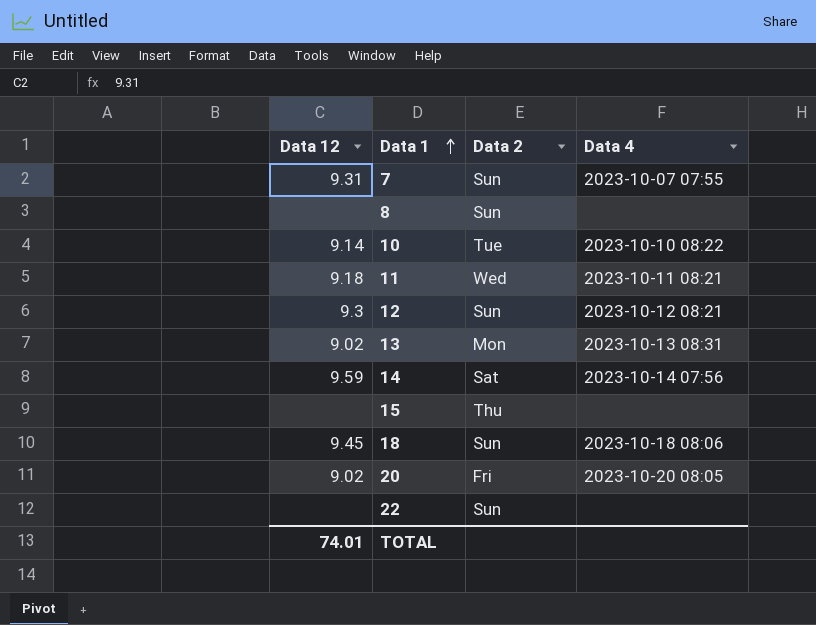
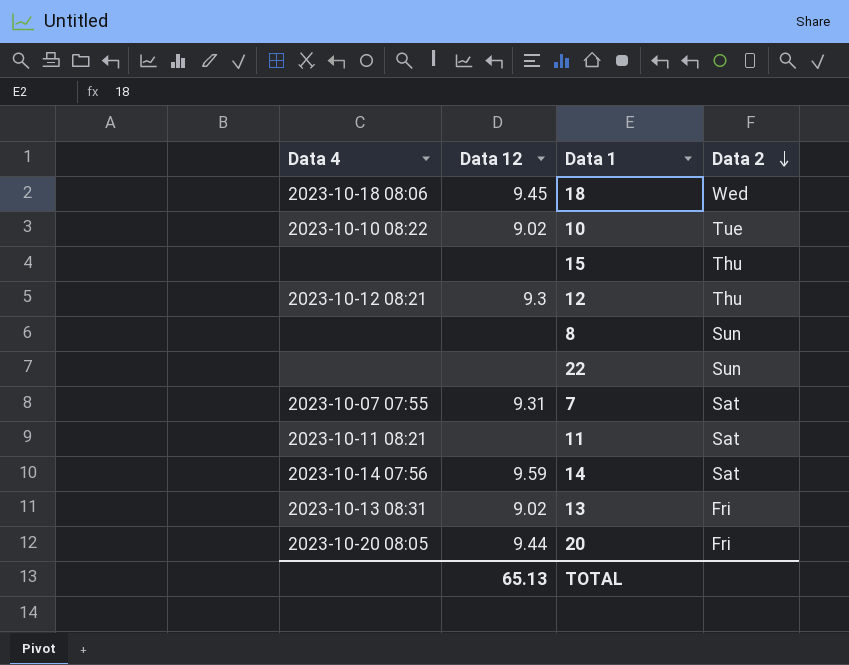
row order: Data 1 ascending -> Data 2 descending
column Data 4 | position: 4 -> 1
18 | Data 2: Sun -> Wed
10 | Data 12: 9.14 -> 9.02
12 | Data 2: Sun -> Thu
7 | Data 2: Sun -> Sat
11 | Data 12: 9.18 -> none
11 | Data 2: Wed -> Sat
13 | Data 2: Mon -> Fri
20 | Data 12: 9.02 -> 9.44
TOTAL | Data 12: 74.01 -> 65.13

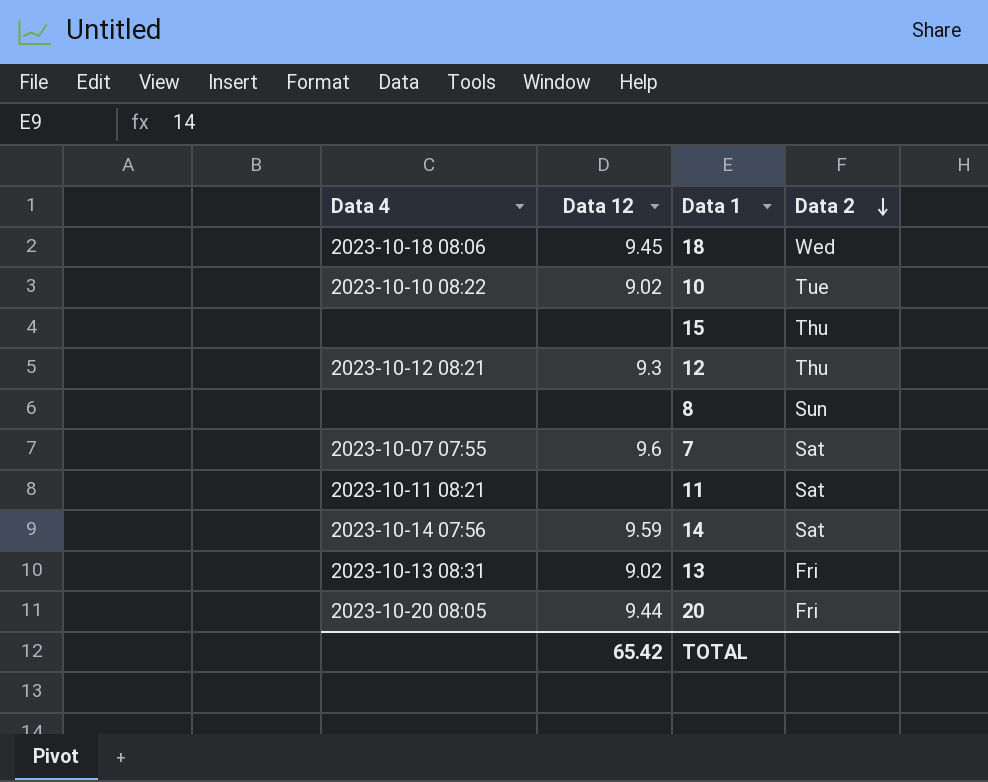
row 22: none | none | Sun -> none
7 | Data 12: 9.31 -> 9.6
TOTAL | Data 12: 65.13 -> 65.42

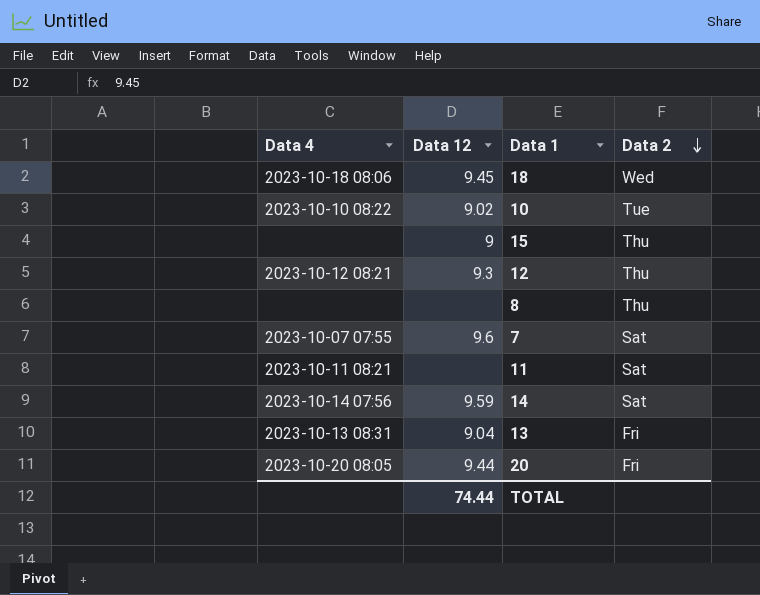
15 | Data 12: none -> 9
8 | Data 2: Sun -> Thu
13 | Data 12: 9.02 -> 9.04
TOTAL | Data 12: 65.42 -> 74.44

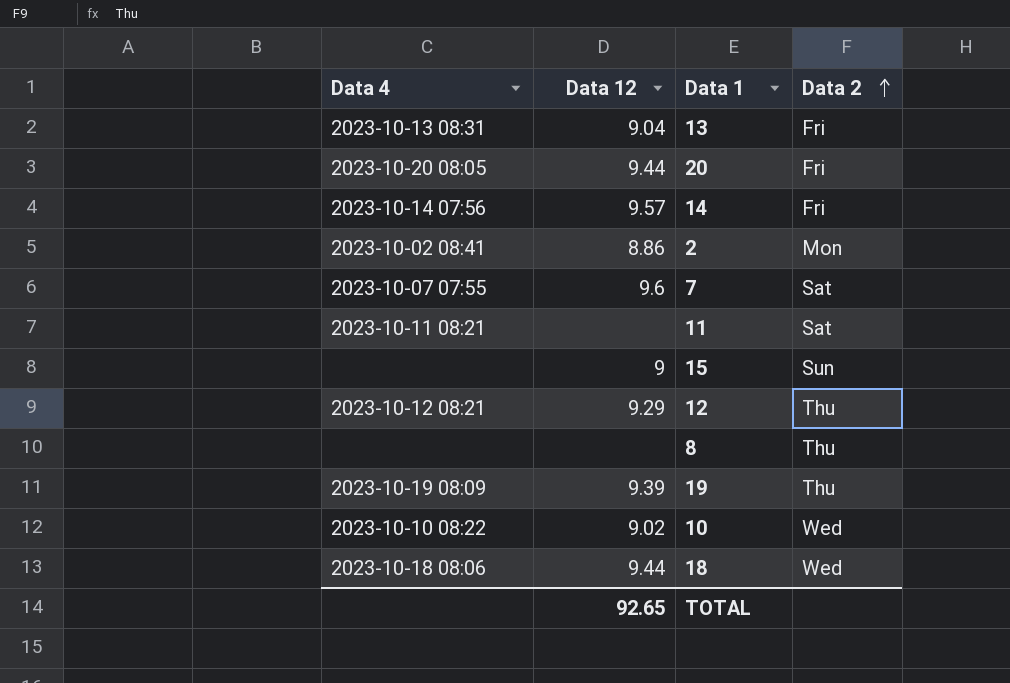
row order: Data 2 descending -> Data 2 ascending
14 | Data 12: 9.59 -> 9.57
14 | Data 2: Sat -> Fri
row 2: none -> 2023-10-02 08:41 | 8.86 | Mon
15 | Data 2: Thu -> Sun
12 | Data 12: 9.3 -> 9.29
row 19: none -> 2023-10-19 08:09 | 9.39 | Thu
10 | Data 2: Tue -> Wed
18 | Data 12: 9.45 -> 9.44
TOTAL | Data 12: 74.44 -> 92.65

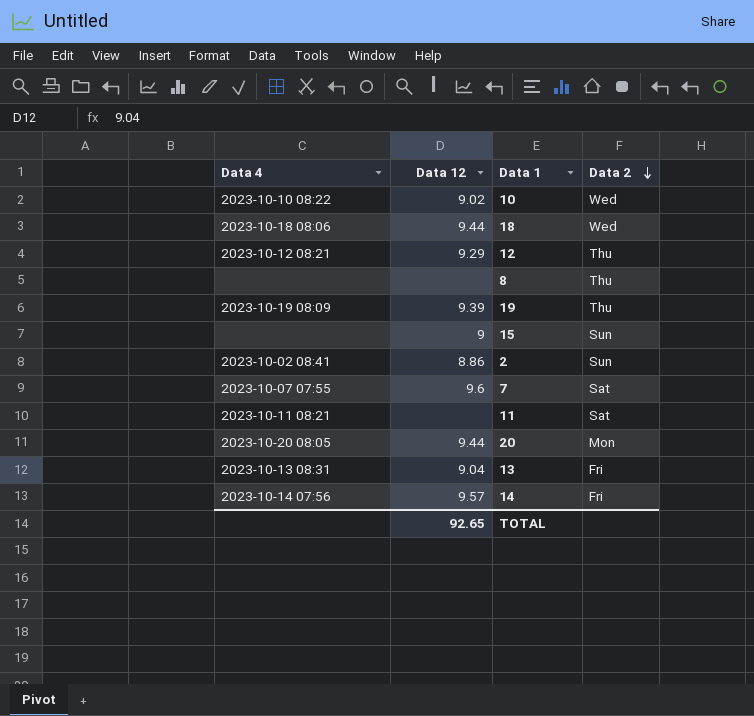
row order: Data 2 ascending -> Data 2 descending
2 | Data 2: Mon -> Sun
20 | Data 2: Fri -> Mon

